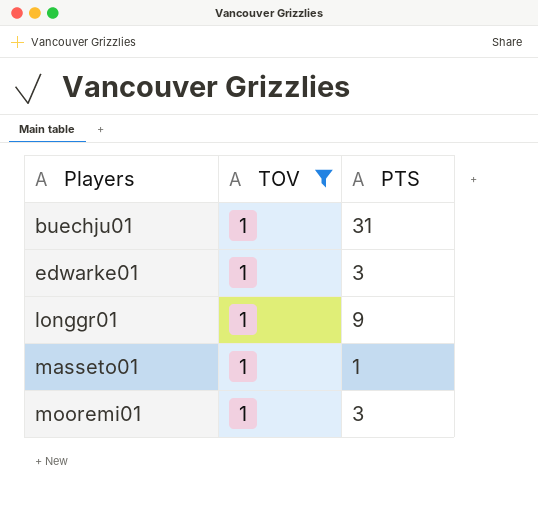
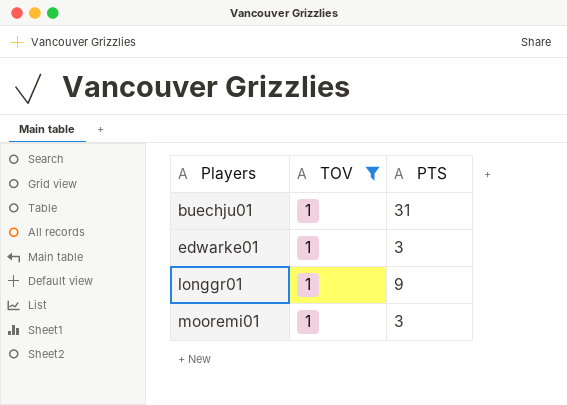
row masseto01: 1 | 1 -> none

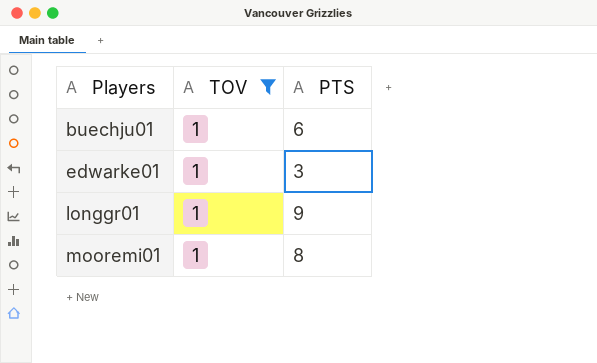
buechju01 | PTS: 31 -> 6
mooremi01 | PTS: 3 -> 8

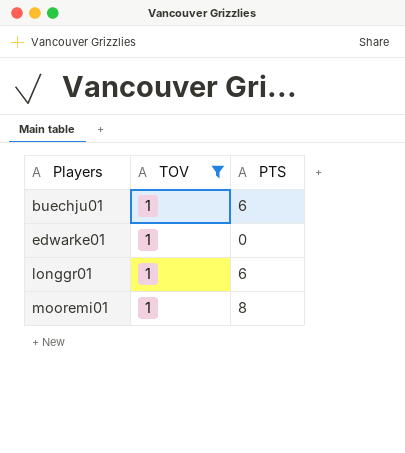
edwarke01 | PTS: 3 -> 0
longgr01 | PTS: 9 -> 6

